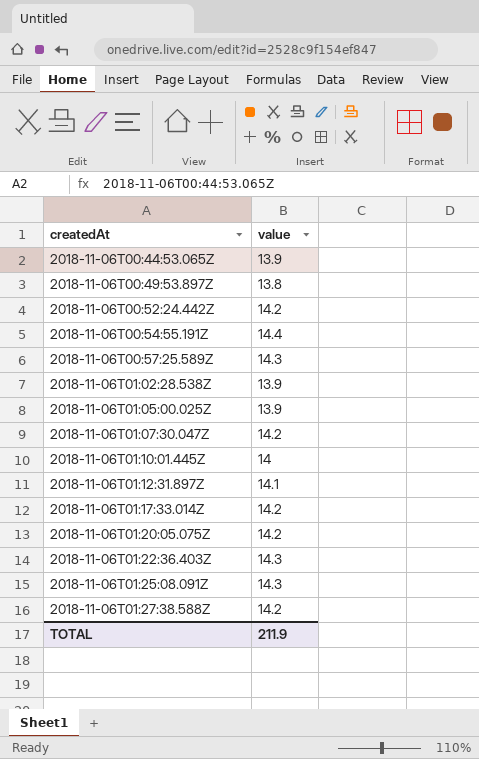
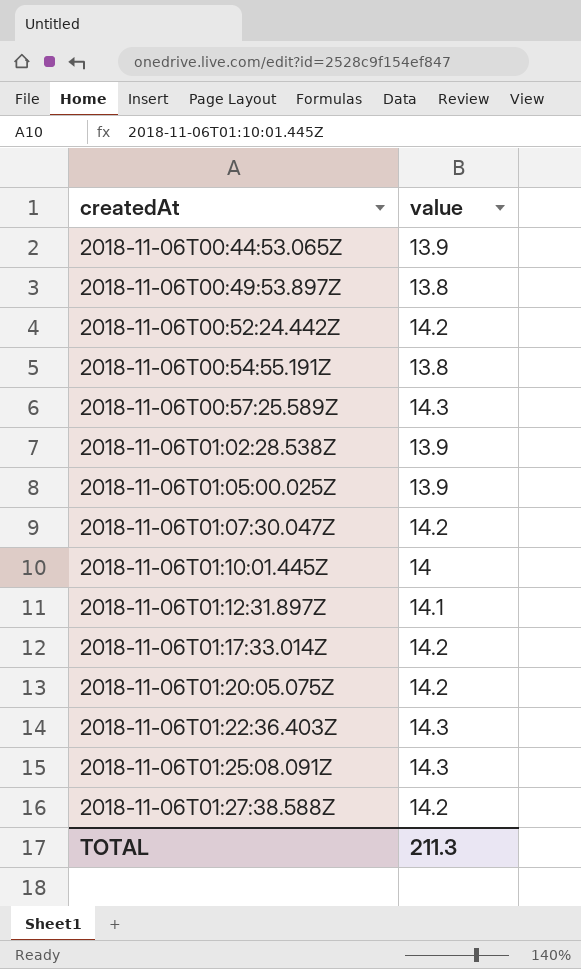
2018-11-06T00:54:55.191Z | value: 14.4 -> 13.8
TOTAL | value: 211.9 -> 211.3

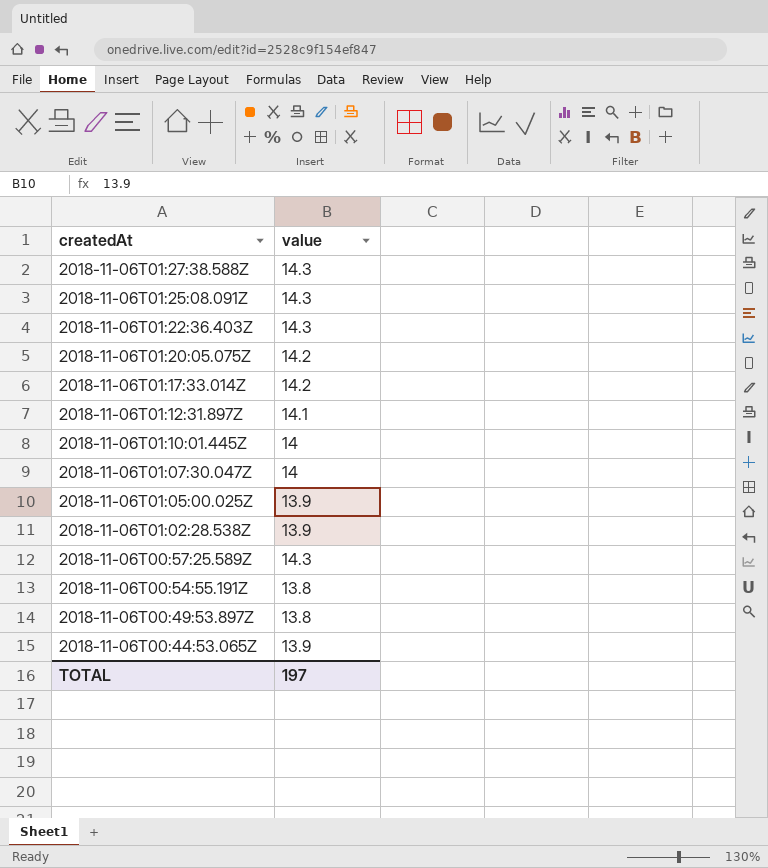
row order: createdAt ascending -> createdAt descending
row 2018-11-06T00:52:24.442Z: 14.2 -> none
2018-11-06T01:27:38.588Z | value: 14.2 -> 14.3
2018-11-06T01:07:30.047Z | value: 14.2 -> 14
TOTAL | value: 211.3 -> 197

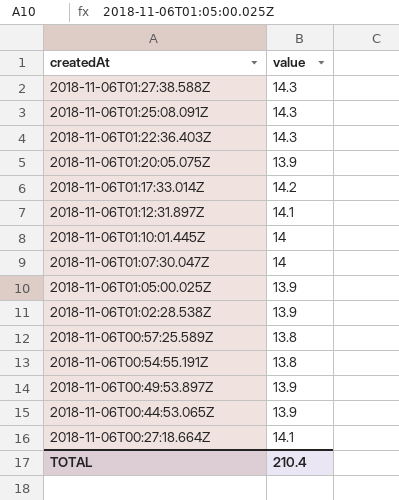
2018-11-06T01:20:05.075Z | value: 14.2 -> 13.9
2018-11-06T00:57:25.589Z | value: 14.3 -> 13.8
2018-11-06T00:49:53.897Z | value: 13.8 -> 13.9
row 2018-11-06T00:27:18.664Z: none -> 14.1
TOTAL | value: 197 -> 210.4

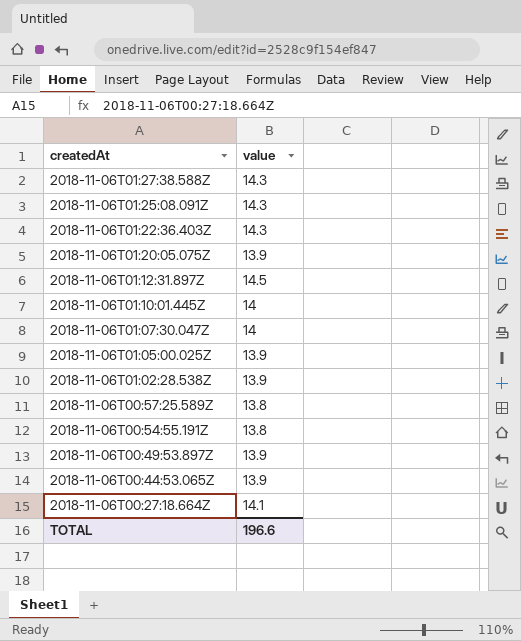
row 2018-11-06T01:17:33.014Z: 14.2 -> none
2018-11-06T01:12:31.897Z | value: 14.1 -> 14.5
TOTAL | value: 210.4 -> 196.6

